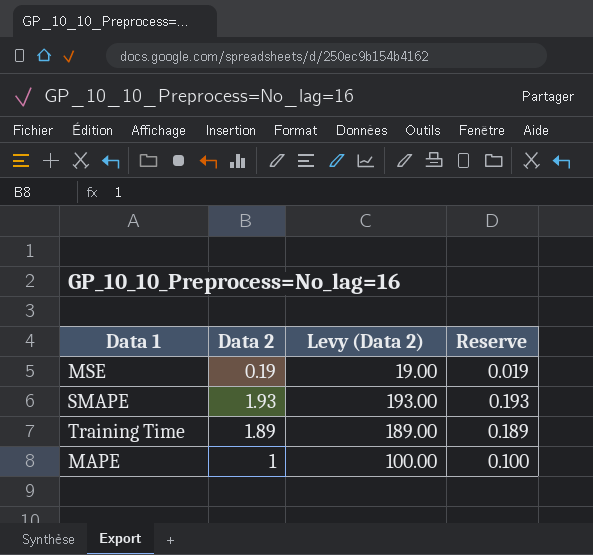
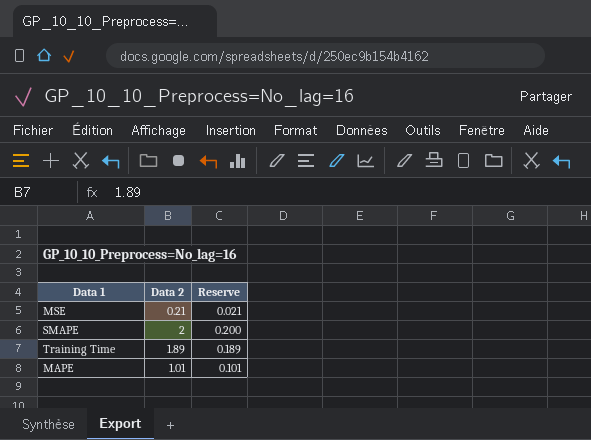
column Levy (Data 2) | formula: [Data 2] * 100 -> none
MSE | Data 2: 0.19 -> 0.21
MSE | Reserve: 0.019 -> 0.021
SMAPE | Data 2: 1.93 -> 2
SMAPE | Reserve: 0.193 -> 0.200
MAPE | Data 2: 1 -> 1.01
MAPE | Reserve: 0.100 -> 0.101

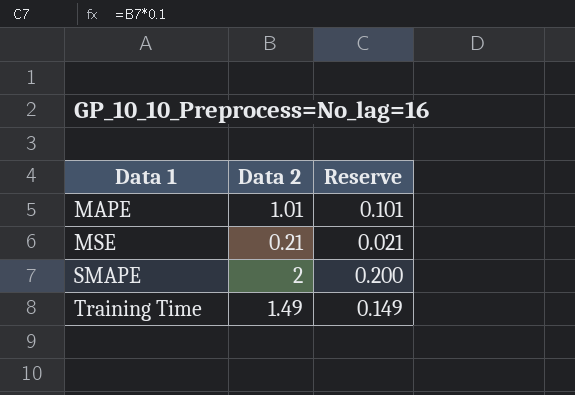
row order: none -> Data 1 ascending
Training Time | Data 2: 1.89 -> 1.49
Training Time | Reserve: 0.189 -> 0.149

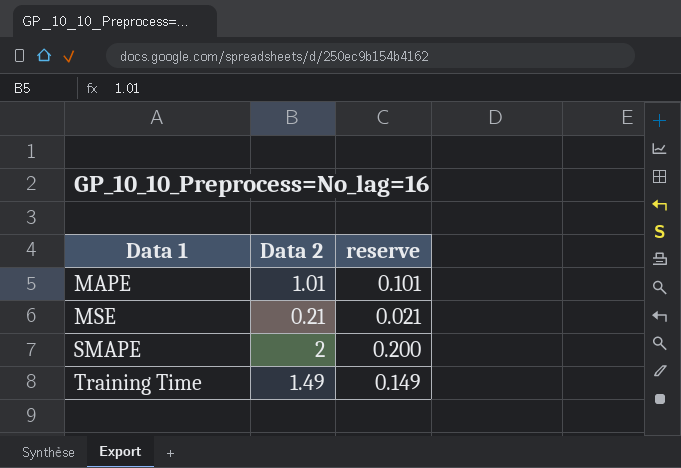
column name: Reserve -> reserve

